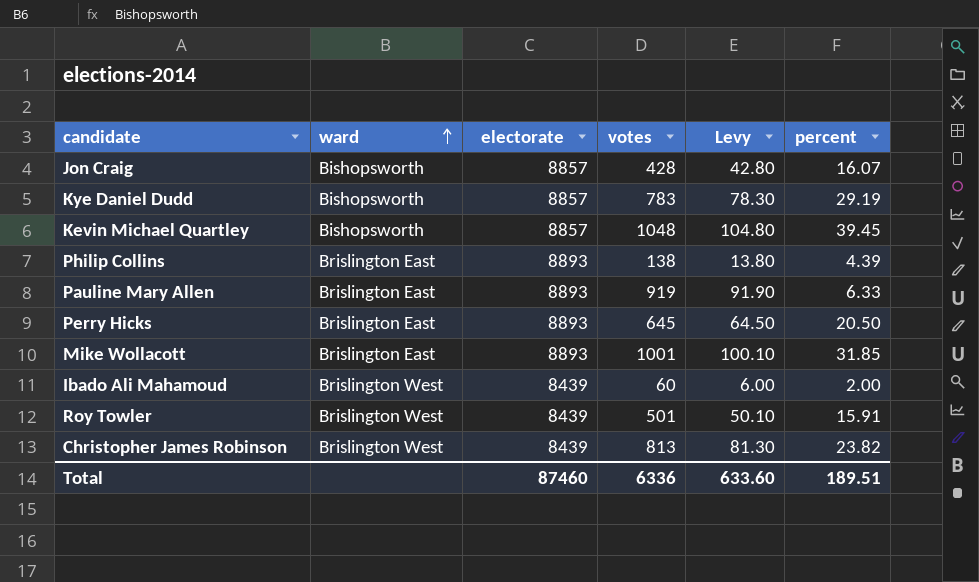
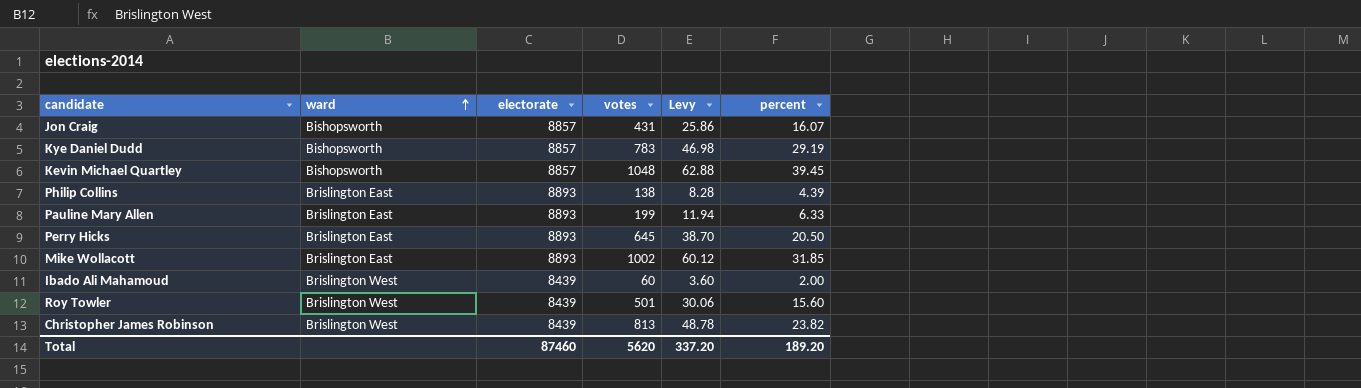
column Levy | formula: [votes] * 0.1 -> [votes] * 0.06
Jon Craig | votes: 428 -> 431
Pauline Mary Allen | votes: 919 -> 199
Mike Wollacott | votes: 1001 -> 1002
Roy Towler | percent: 15.91 -> 15.60
Total | votes: 6336 -> 5620
Total | Levy: 633.60 -> 337.20
Total | percent: 189.51 -> 189.20

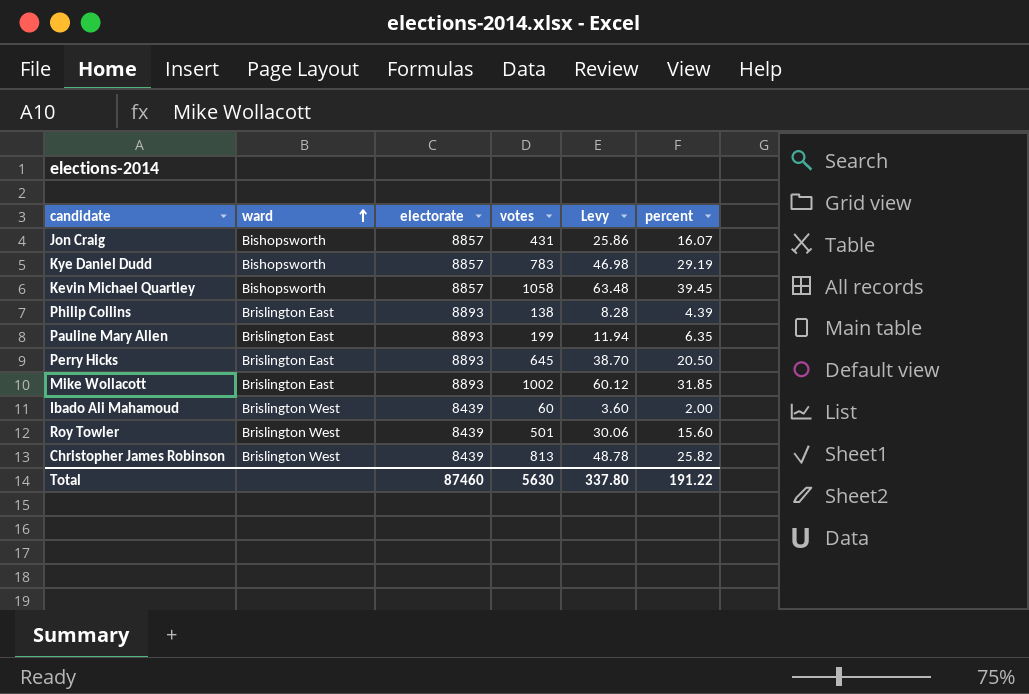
Kevin Michael Quartley | votes: 1048 -> 1058
Kevin Michael Quartley | Levy: 62.88 -> 63.48
Pauline Mary Allen | percent: 6.33 -> 6.35
Christopher James Robinson | percent: 23.82 -> 25.82
Total | votes: 5620 -> 5630
Total | Levy: 337.20 -> 337.80
Total | percent: 189.20 -> 191.22

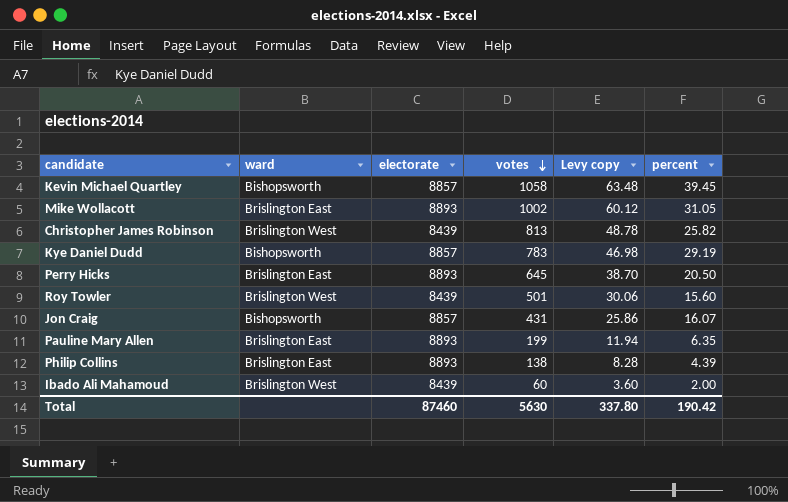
row order: ward ascending -> votes descending
column name: Levy -> Levy copy
Mike Wollacott | percent: 31.85 -> 31.05
Total | percent: 191.22 -> 190.42

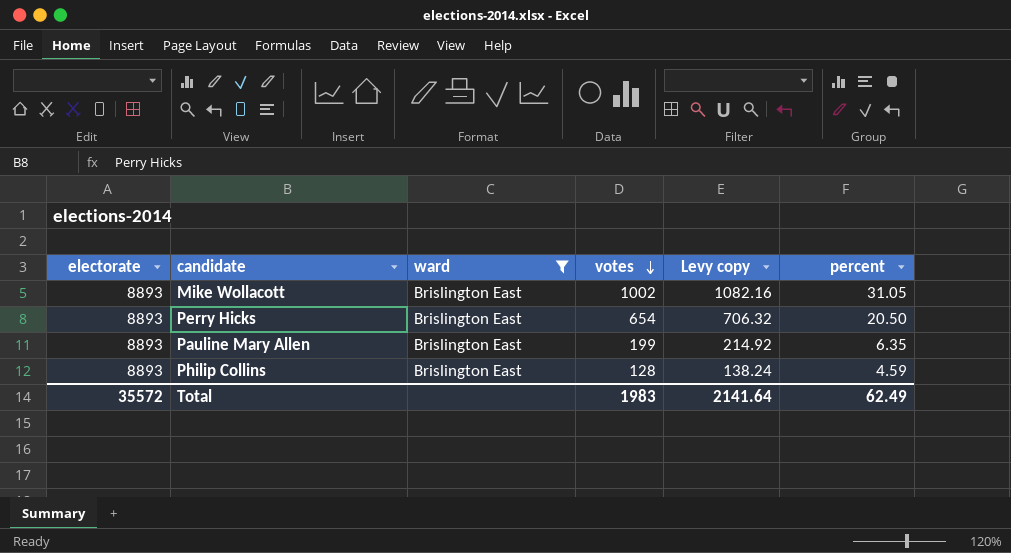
filter: none -> ward = Brislington East
column electorate | position: 3 -> 1
column Levy copy | formula: [votes] * 0.06 -> [votes] * 1.08
Perry Hicks | votes: 645 -> 654
Philip Collins | votes: 138 -> 128
Philip Collins | percent: 4.39 -> 4.59
Total | electorate: 87460 -> 35572
Total | votes: 5630 -> 1983
Total | Levy copy: 337.80 -> 2141.64
Total | percent: 190.42 -> 62.49

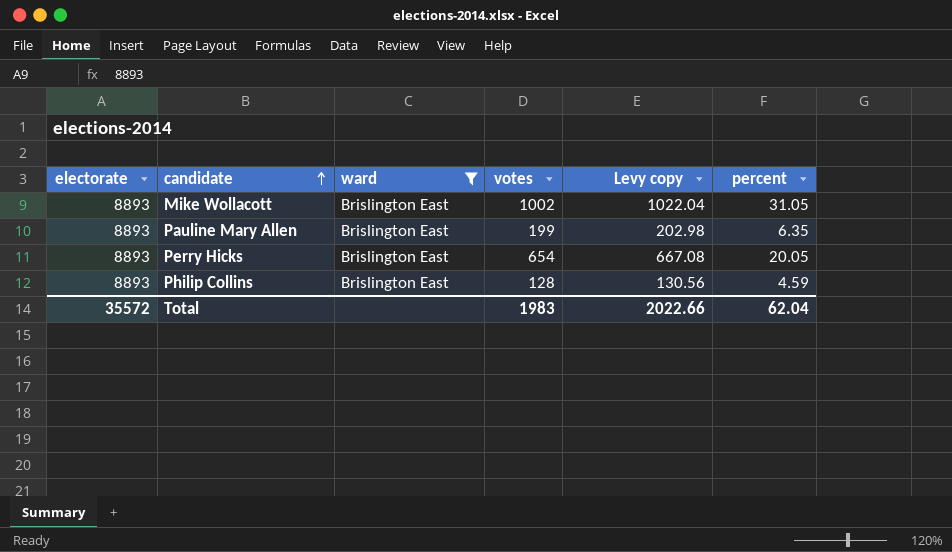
row order: votes descending -> candidate ascending
column Levy copy | formula: [votes] * 1.08 -> [votes] * 1.02
Perry Hicks | percent: 20.50 -> 20.05
Total | Levy copy: 2141.64 -> 2022.66
Total | percent: 62.49 -> 62.04

